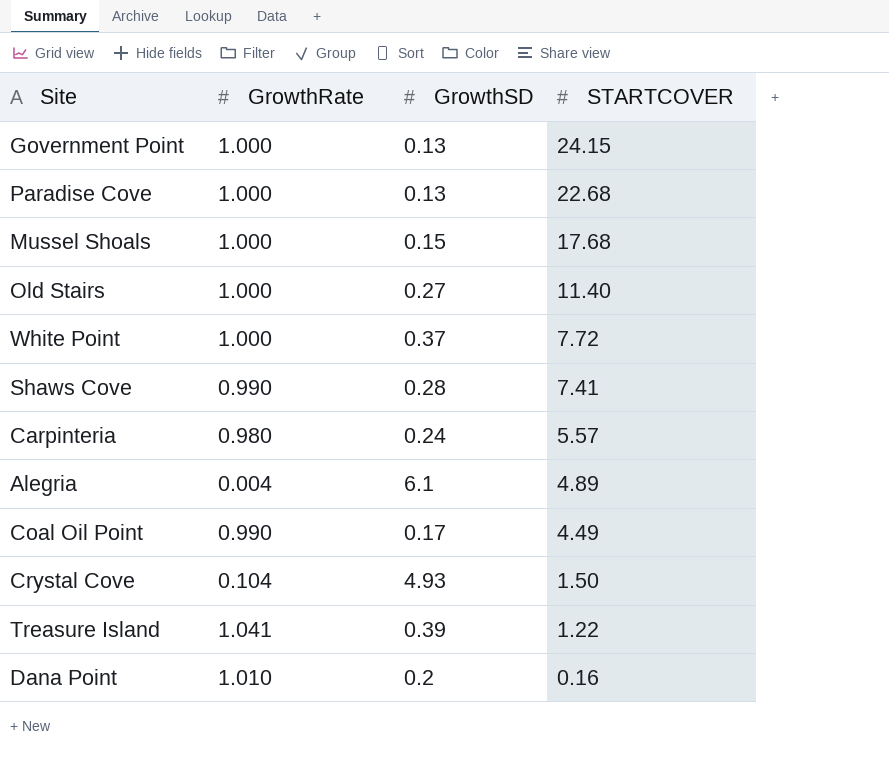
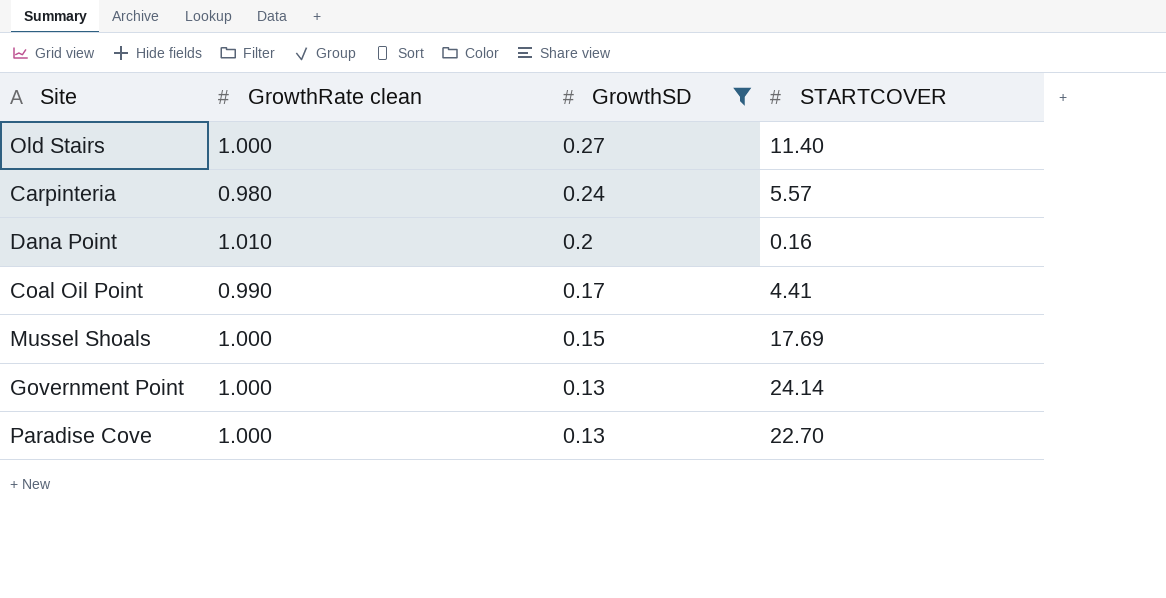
filter: none -> GrowthSD <= 0.27
row order: STARTCOVER descending -> GrowthSD descending
column name: GrowthRate -> GrowthRate clean
Coal Oil Point | STARTCOVER: 4.49 -> 4.41
Mussel Shoals | STARTCOVER: 17.68 -> 17.69
Government Point | STARTCOVER: 24.15 -> 24.14
Paradise Cove | STARTCOVER: 22.68 -> 22.70

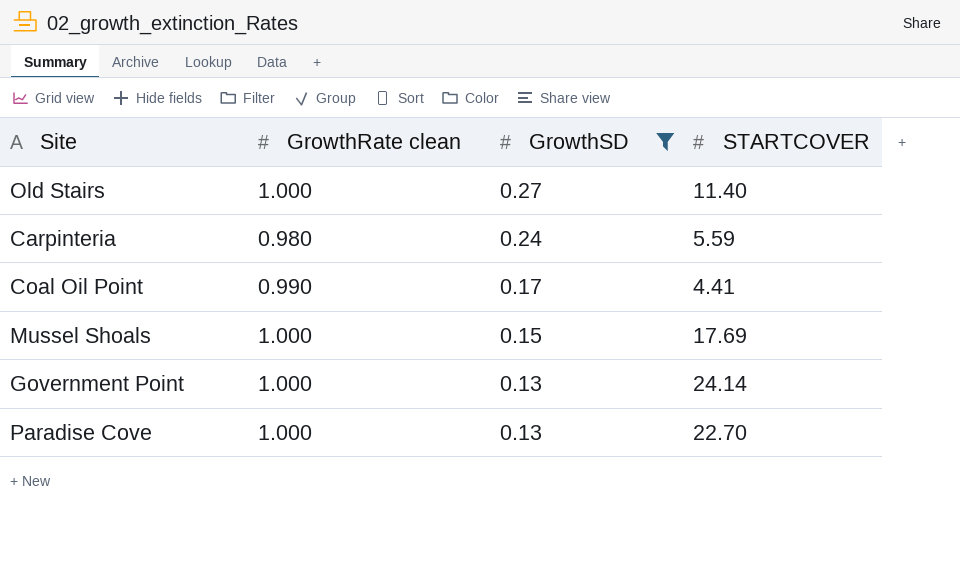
row Dana Point: 1.010 | 0.2 | 0.16 -> none
Carpinteria | STARTCOVER: 5.57 -> 5.59

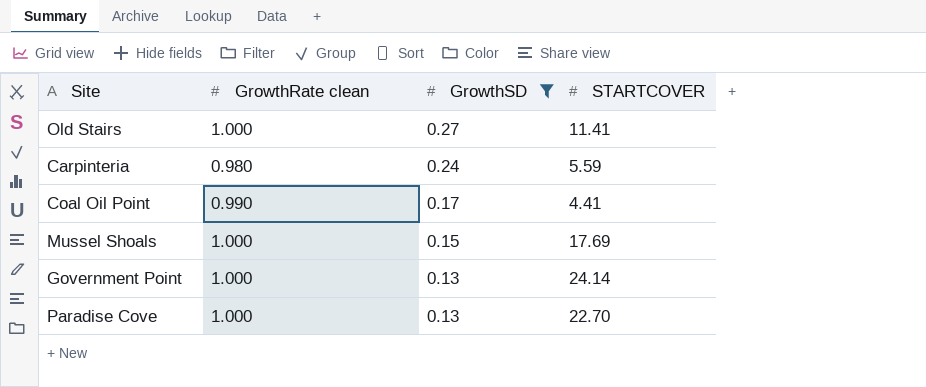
Old Stairs | STARTCOVER: 11.40 -> 11.41

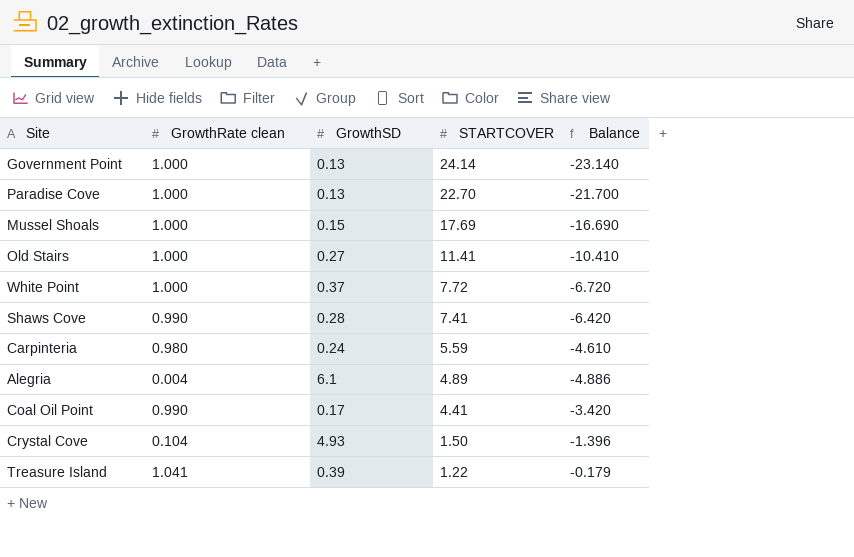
filter: GrowthSD <= 0.27 -> none
row order: GrowthSD descending -> STARTCOVER descending
column Balance | formula: none -> [GrowthRate clean] - [STARTCOVER]

